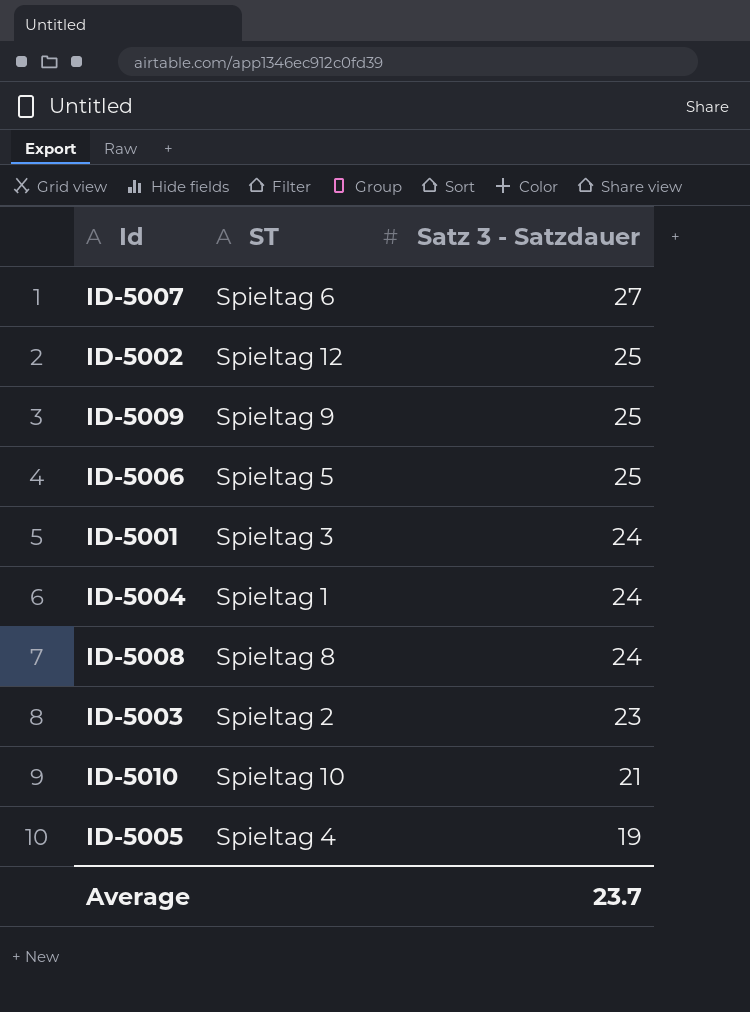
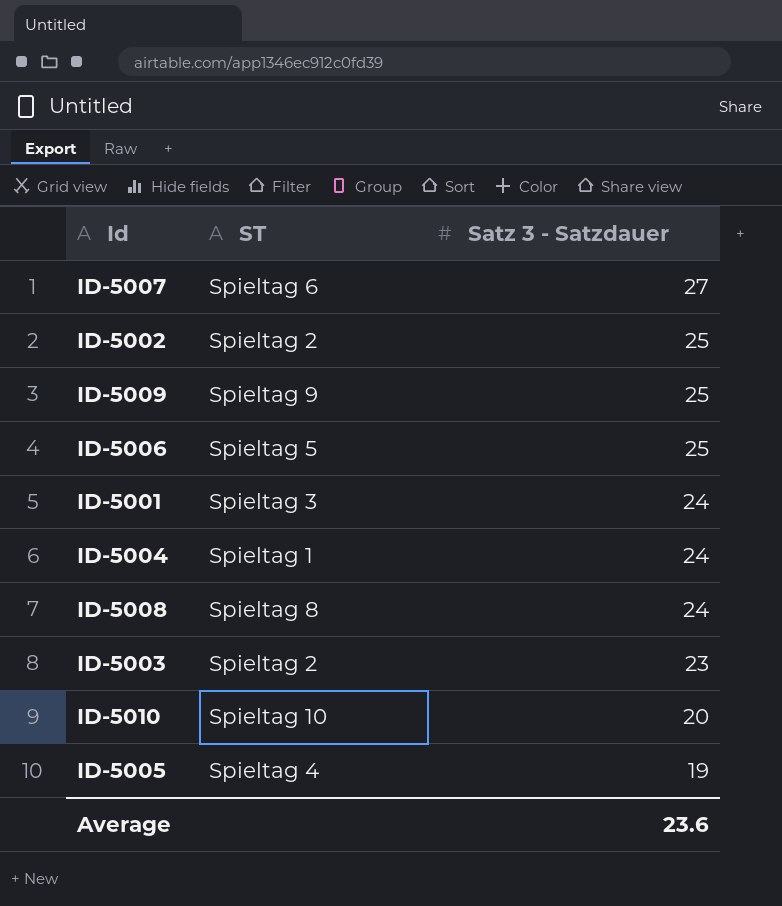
ID-5002 | ST: Spieltag 12 -> Spieltag 2
ID-5010 | Satz 3 - Satzdauer: 21 -> 20
Average | Satz 3 - Satzdauer: 23.7 -> 23.6

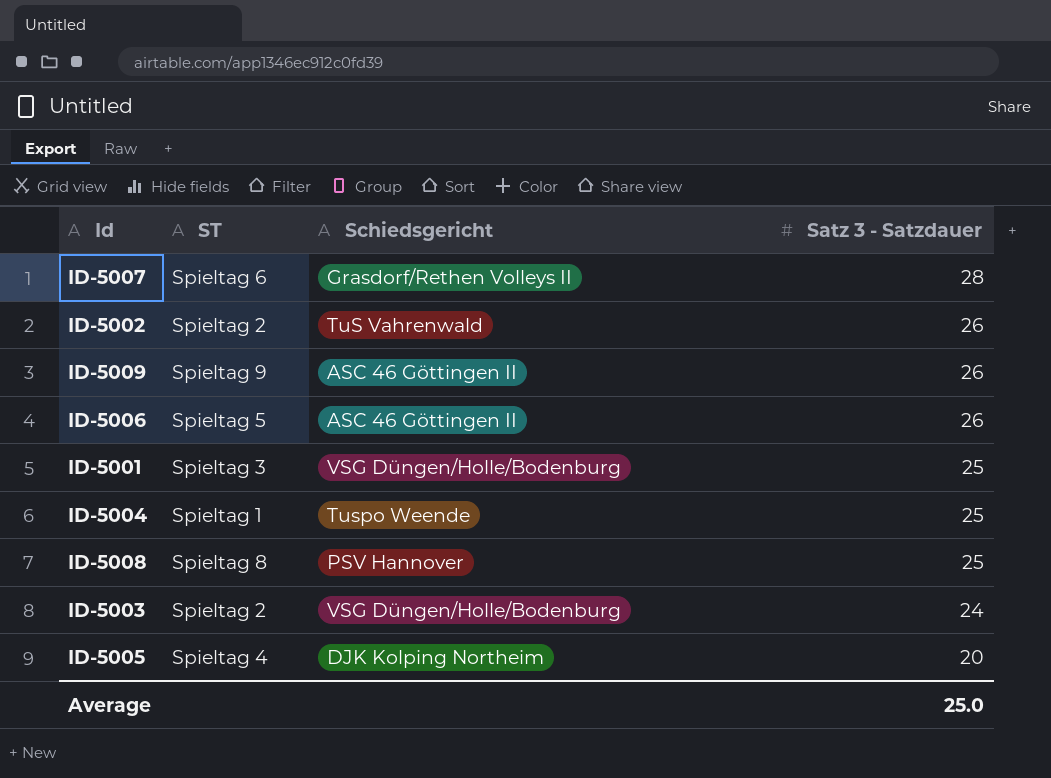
column Schiedsgericht | position: none -> 3
row ID-5010: Spieltag 10 | 20 -> none
ID-5007 | Satz 3 - Satzdauer: 27 -> 28
ID-5002 | Satz 3 - Satzdauer: 25 -> 26
ID-5009 | Satz 3 - Satzdauer: 25 -> 26
ID-5006 | Satz 3 - Satzdauer: 25 -> 26
ID-5001 | Satz 3 - Satzdauer: 24 -> 25
ID-5004 | Satz 3 - Satzdauer: 24 -> 25
ID-5008 | Satz 3 - Satzdauer: 24 -> 25
ID-5003 | Satz 3 - Satzdauer: 23 -> 24
ID-5005 | Satz 3 - Satzdauer: 19 -> 20
Average | Satz 3 - Satzdauer: 23.6 -> 25.0

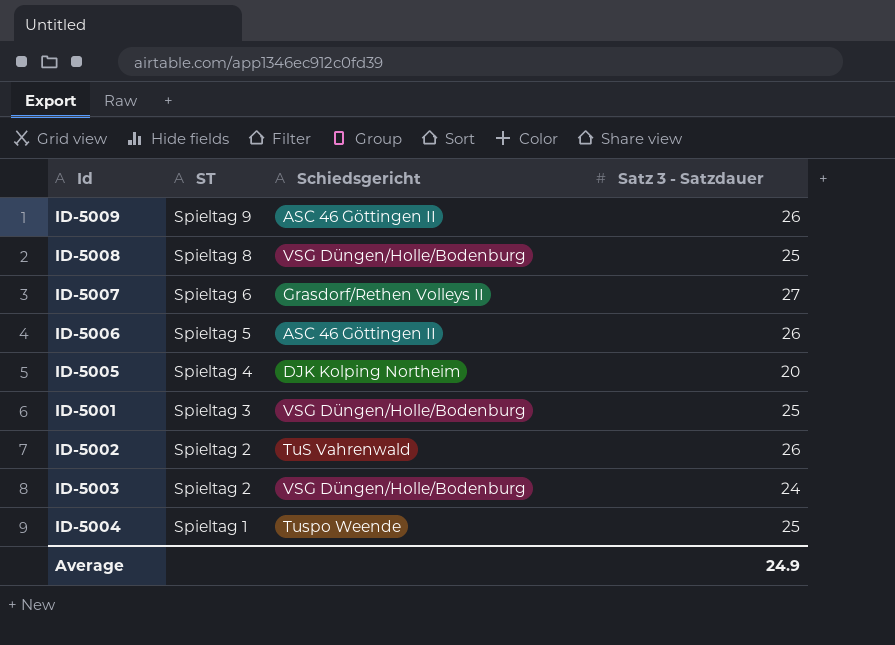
row order: Satz 3 - Satzdauer descending -> ST descending
ID-5008 | Schiedsgericht: PSV Hannover -> VSG Düngen/Holle/Bodenburg
ID-5007 | Satz 3 - Satzdauer: 28 -> 27
Average | Satz 3 - Satzdauer: 25.0 -> 24.9

